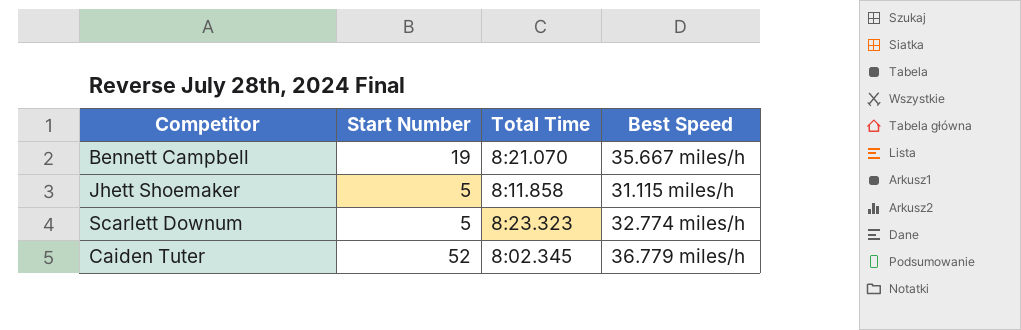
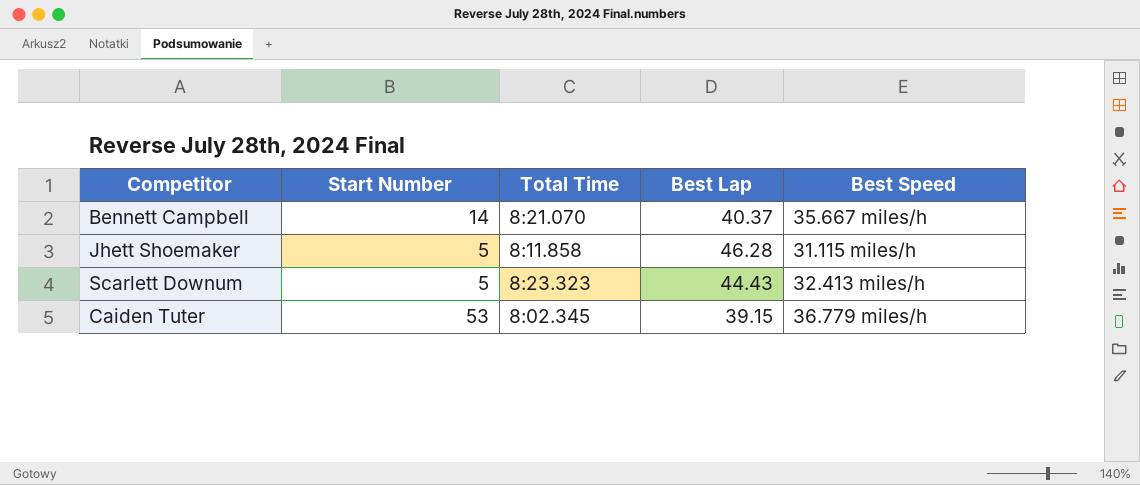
column Best Lap | position: none -> 4
Bennett Campbell | Start Number: 19 -> 14
Scarlett Downum | Best Speed: 32.774 miles/h -> 32.413 miles/h
Caiden Tuter | Start Number: 52 -> 53

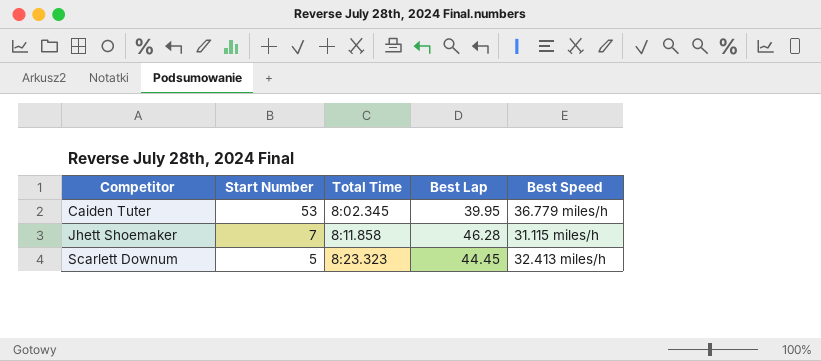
row order: none -> Competitor ascending
row Bennett Campbell: 14 | 8:21.070 | 40.37 | 35.667 miles/h -> none
Caiden Tuter | Best Lap: 39.15 -> 39.95
Jhett Shoemaker | Start Number: 5 -> 7
Scarlett Downum | Best Lap: 44.43 -> 44.45

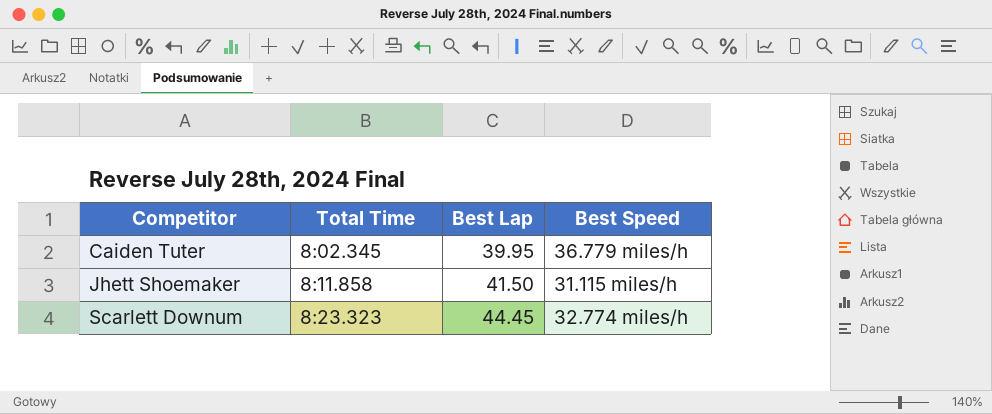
column Start Number | position: 2 -> none
Jhett Shoemaker | Best Lap: 46.28 -> 41.50
Scarlett Downum | Best Speed: 32.413 miles/h -> 32.774 miles/h

